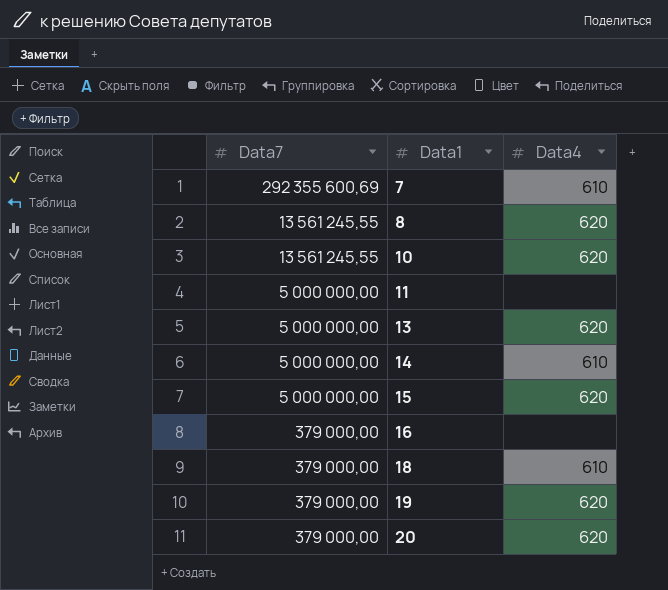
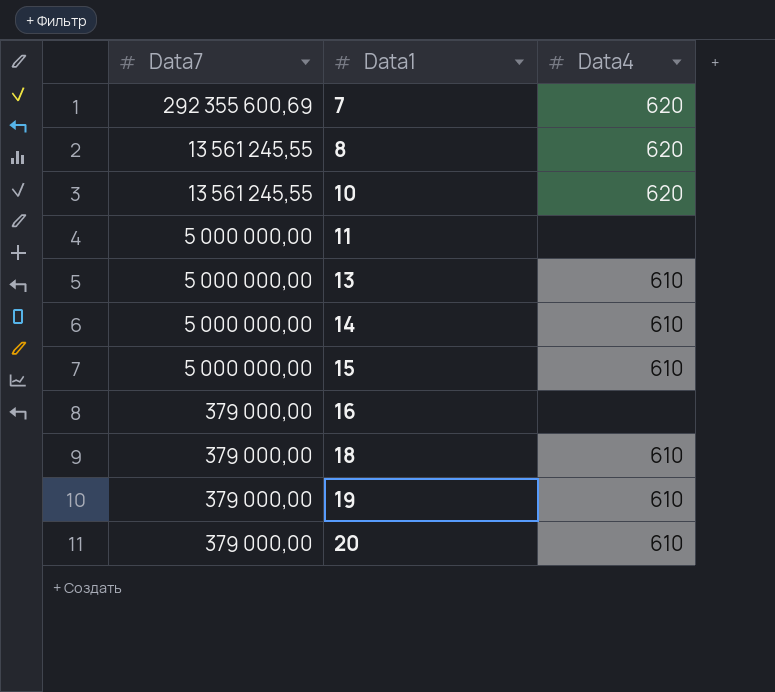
7 | Data4: 610 -> 620
13 | Data4: 620 -> 610
15 | Data4: 620 -> 610
19 | Data4: 620 -> 610
20 | Data4: 620 -> 610

